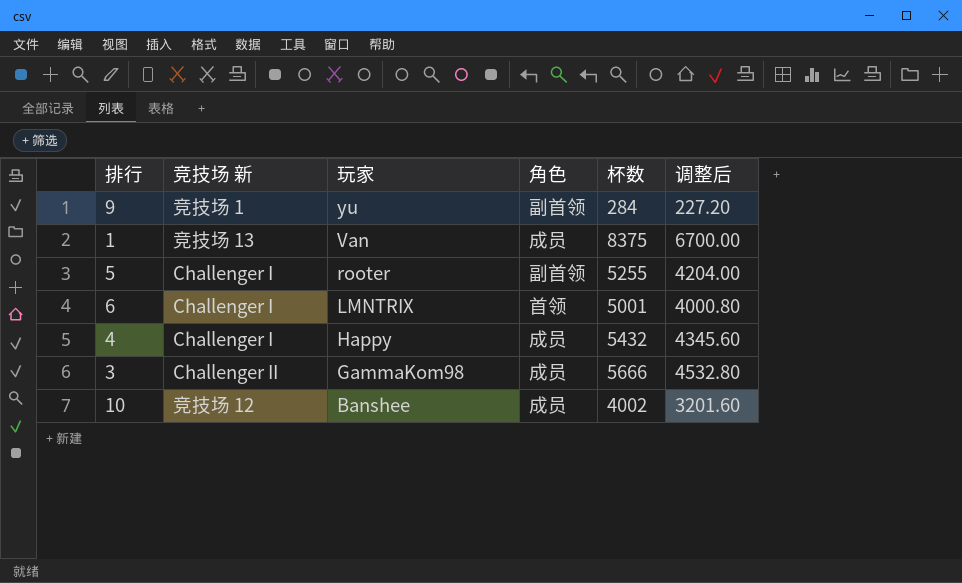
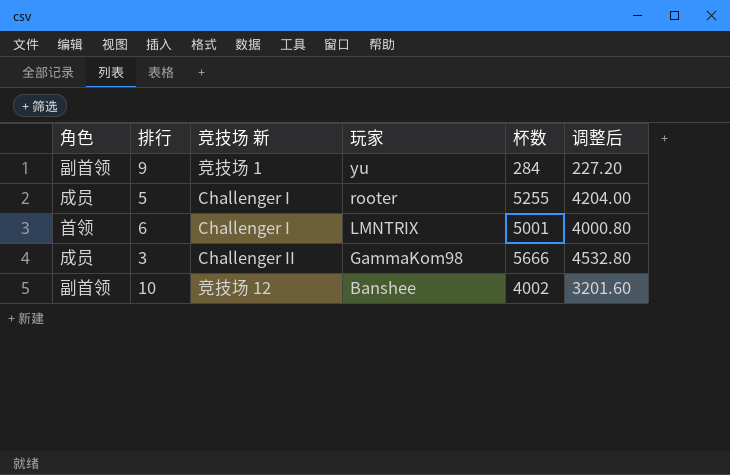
column 角色 | position: 4 -> 1
row 1: 竞技场 13 | Van | 成员 | 8375 | 6700.00 -> none
row 4: Challenger I | Happy | 成员 | 5432 | 4345.60 -> none
5 | 角色: 副首领 -> 成员
10 | 角色: 成员 -> 副首领

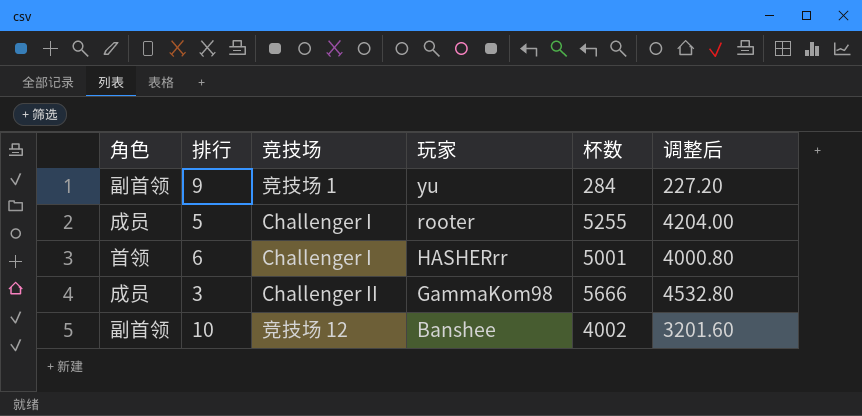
column name: 竞技场 新 -> 竞技场
6 | 玩家: LMNTRIX -> HASHERrr

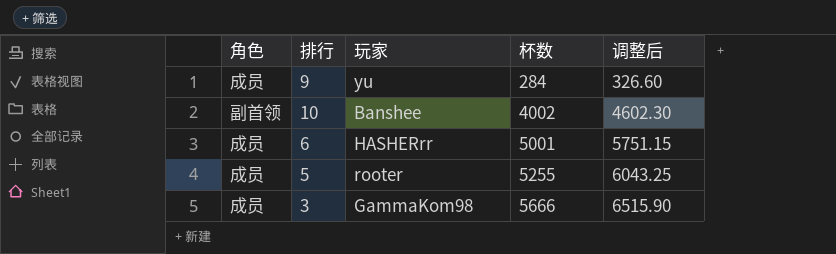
row order: 玩家 descending -> 杯数 ascending
column 竞技场 | position: 3 -> none
column 调整后 | formula: [杯数] * 0.8 -> [杯数] * 1.15
9 | 角色: 副首领 -> 成员
6 | 角色: 首领 -> 成员

